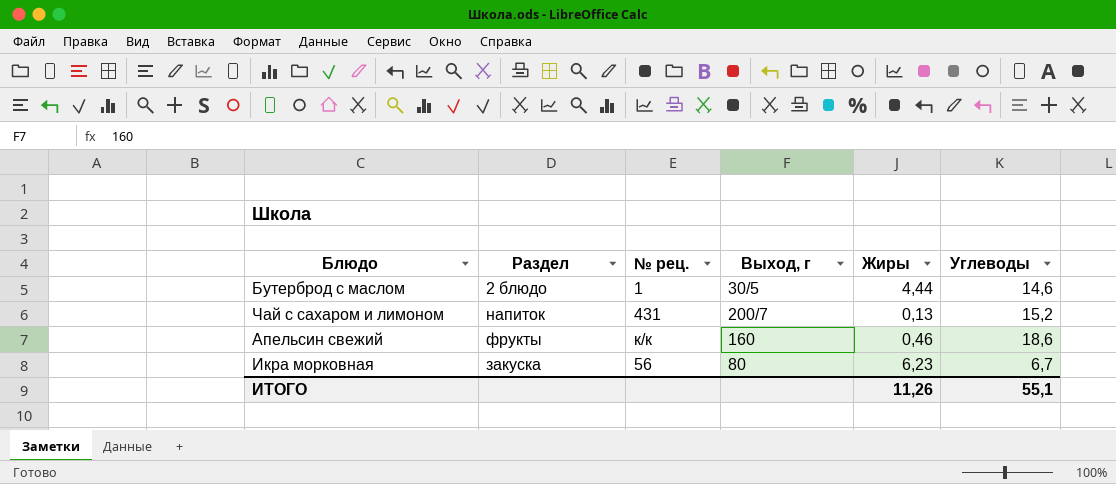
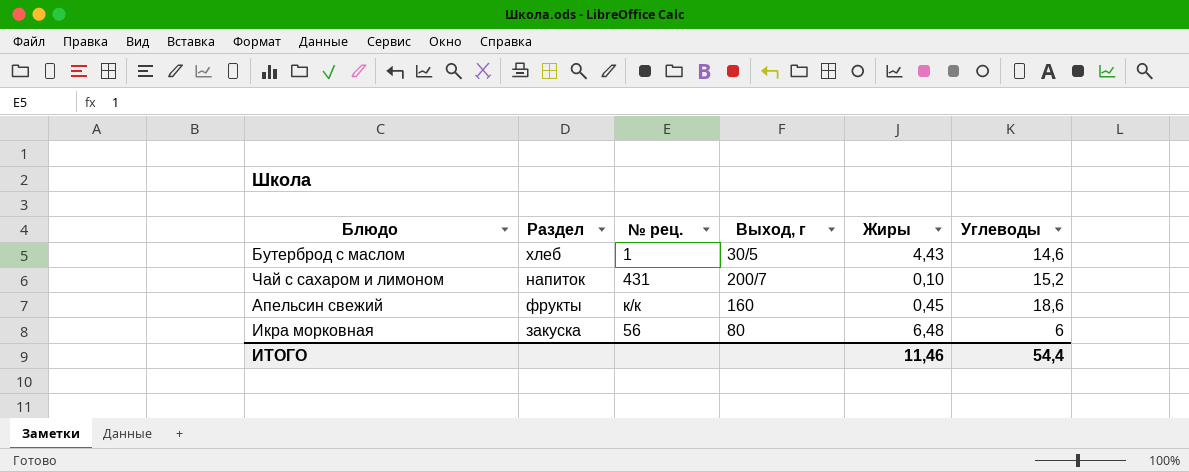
Бутерброд с маслом | Раздел: 2 блюдо -> хлеб
Бутерброд с маслом | Жиры: 4,44 -> 4,43
Чай с сахаром и лимоном | Жиры: 0,13 -> 0,10
Апельсин свежий | Жиры: 0,46 -> 0,45
Икра морковная | Жиры: 6,23 -> 6,48
Икра морковная | Углеводы: 6,7 -> 6
ИТОГО | Жиры: 11,26 -> 11,46
ИТОГО | Углеводы: 55,1 -> 54,4

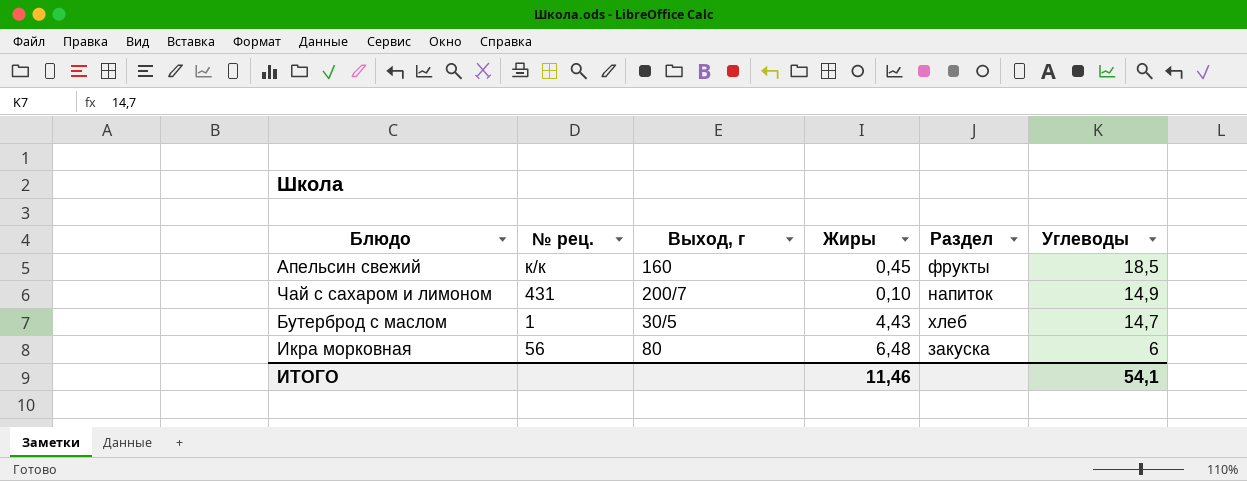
row order: none -> Углеводы descending
column Раздел | position: 2 -> 5
Апельсин свежий | Углеводы: 18,6 -> 18,5
Чай с сахаром и лимоном | Углеводы: 15,2 -> 14,9
Бутерброд с маслом | Углеводы: 14,6 -> 14,7
ИТОГО | Углеводы: 54,4 -> 54,1

